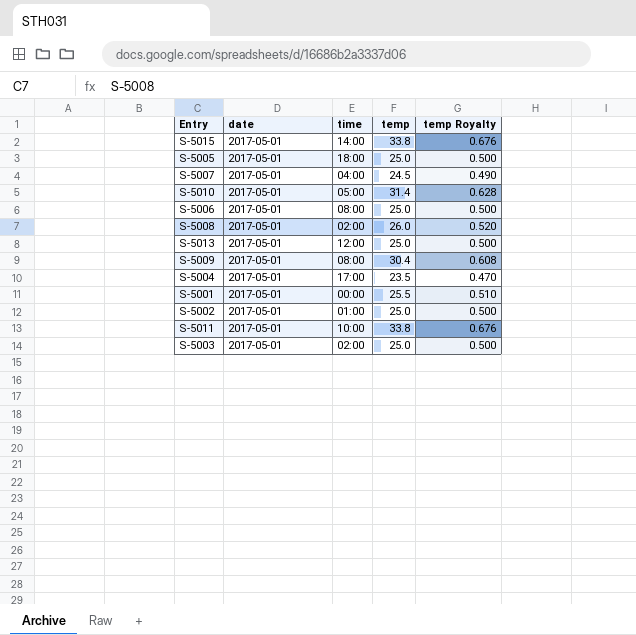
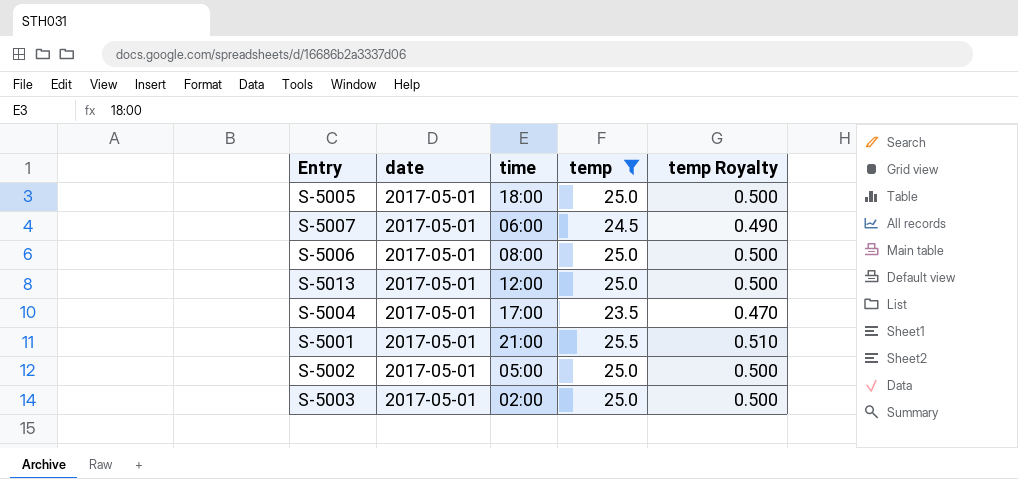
filter: none -> temp <= 25.5
S-5007 | time: 04:00 -> 06:00
S-5001 | time: 00:00 -> 21:00
S-5002 | time: 01:00 -> 05:00

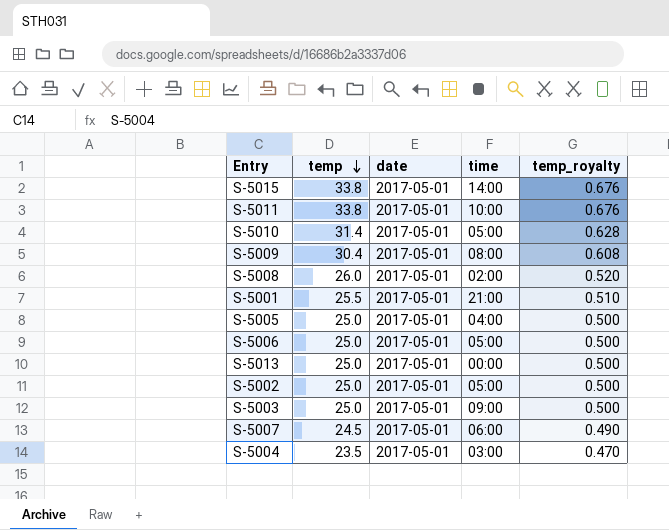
filter: temp <= 25.5 -> none
row order: none -> temp descending
column temp | position: 4 -> 2
column name: temp Royalty -> temp_royalty
S-5005 | time: 18:00 -> 04:00
S-5006 | time: 08:00 -> 05:00
S-5013 | time: 12:00 -> 00:00
S-5003 | time: 02:00 -> 09:00
S-5004 | time: 17:00 -> 03:00

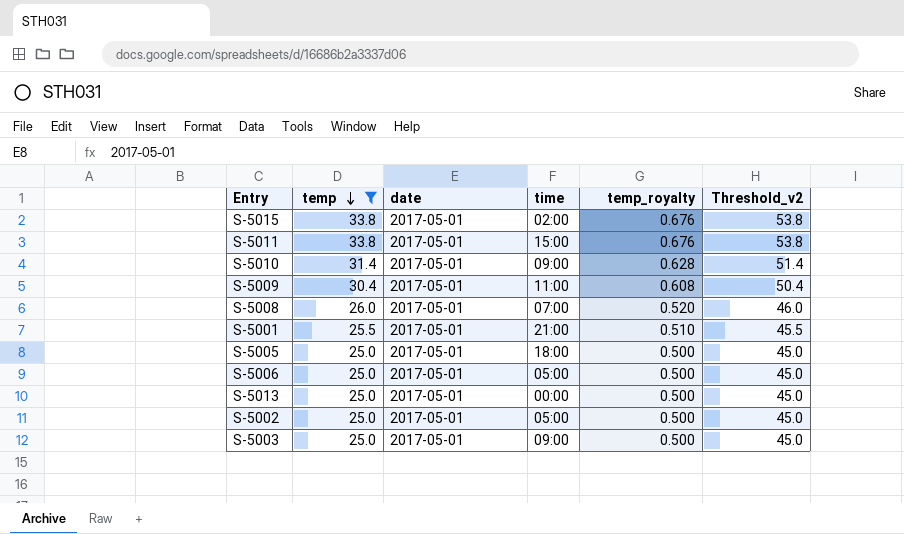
filter: none -> temp >= 25.0
column Threshold_v2 | formula: none -> [temp] + 20
S-5015 | time: 14:00 -> 02:00
S-5011 | time: 10:00 -> 15:00
S-5010 | time: 05:00 -> 09:00
S-5009 | time: 08:00 -> 11:00
S-5008 | time: 02:00 -> 07:00
S-5005 | time: 04:00 -> 18:00

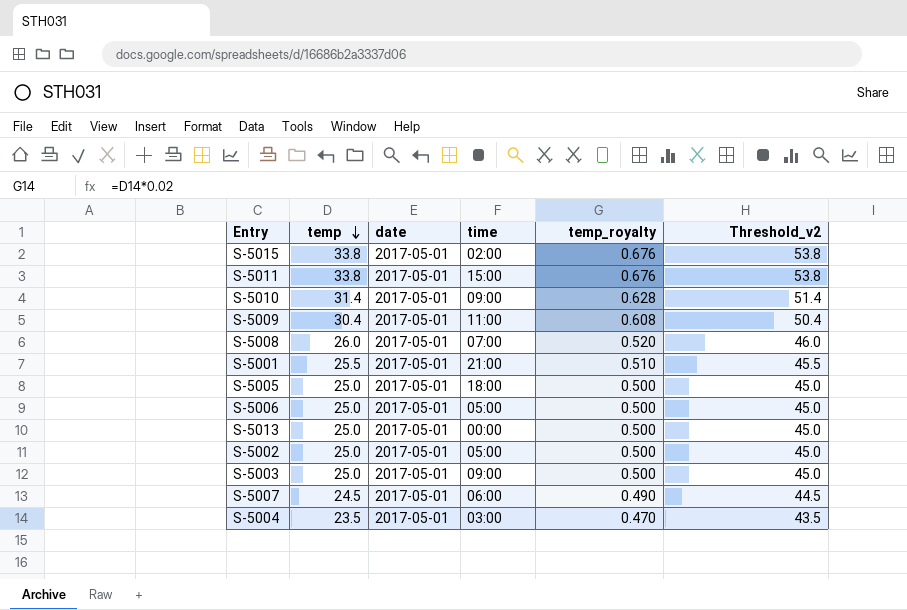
filter: temp >= 25.0 -> none

